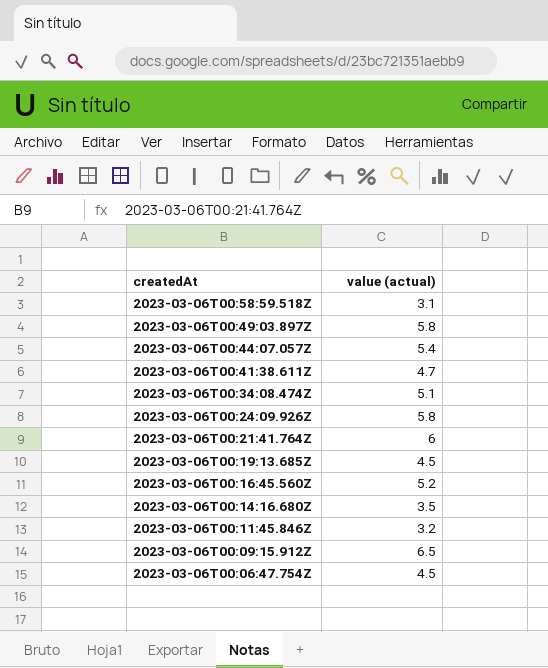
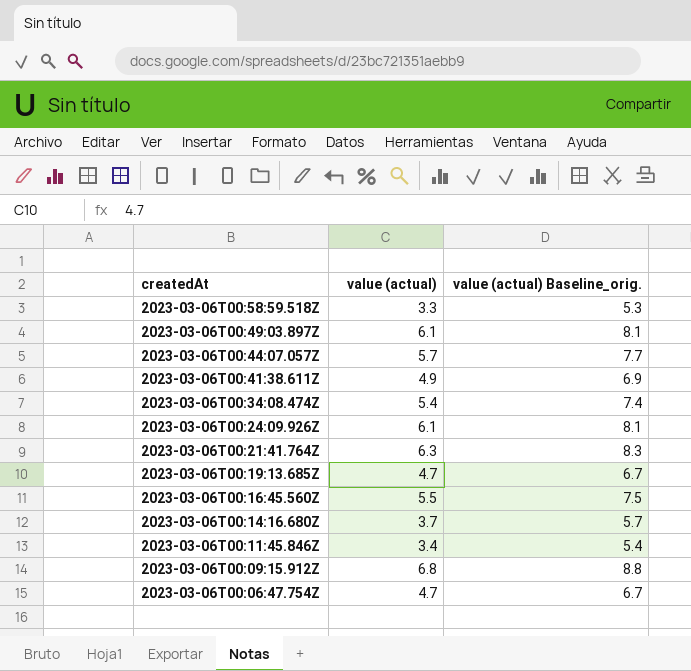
column value (actual) Baseline_orig. | formula: none -> [value (actual)] + 2
2023-03-06T00:58:59.518Z | value (actual): 3.1 -> 3.3
2023-03-06T00:49:03.897Z | value (actual): 5.8 -> 6.1
2023-03-06T00:44:07.057Z | value (actual): 5.4 -> 5.7
2023-03-06T00:41:38.611Z | value (actual): 4.7 -> 4.9
2023-03-06T00:34:08.474Z | value (actual): 5.1 -> 5.4
2023-03-06T00:24:09.926Z | value (actual): 5.8 -> 6.1
2023-03-06T00:21:41.764Z | value (actual): 6 -> 6.3
2023-03-06T00:19:13.685Z | value (actual): 4.5 -> 4.7
2023-03-06T00:16:45.560Z | value (actual): 5.2 -> 5.5
2023-03-06T00:14:16.680Z | value (actual): 3.5 -> 3.7
2023-03-06T00:11:45.846Z | value (actual): 3.2 -> 3.4
2023-03-06T00:09:15.912Z | value (actual): 6.5 -> 6.8
2023-03-06T00:06:47.754Z | value (actual): 4.5 -> 4.7

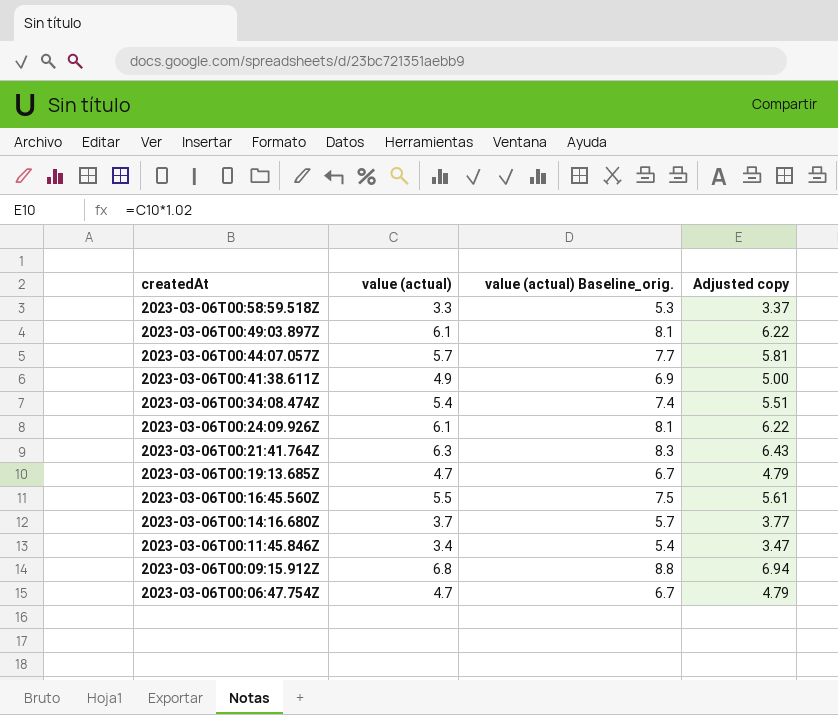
column Adjusted copy | formula: none -> [value (actual)] * 1.02

